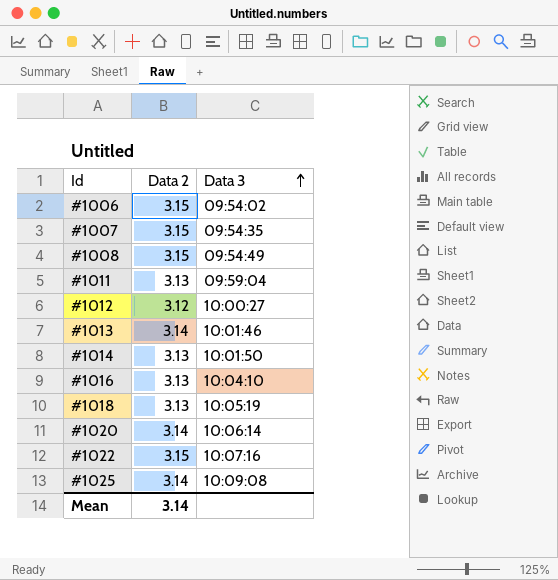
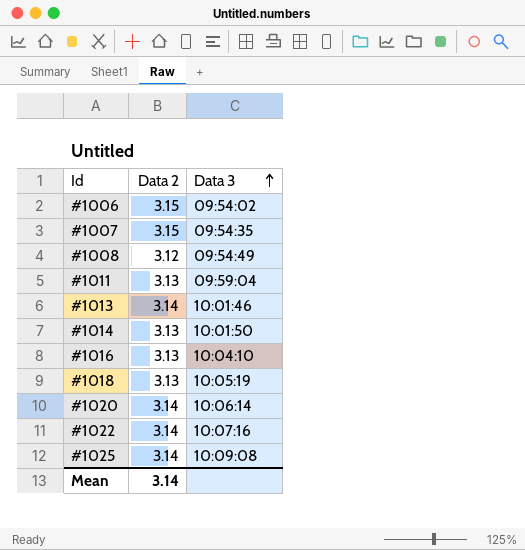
row #1012: 3.12 | 10:00:27 -> none
#1008 | Data 2: 3.15 -> 3.12
#1022 | Data 2: 3.15 -> 3.14

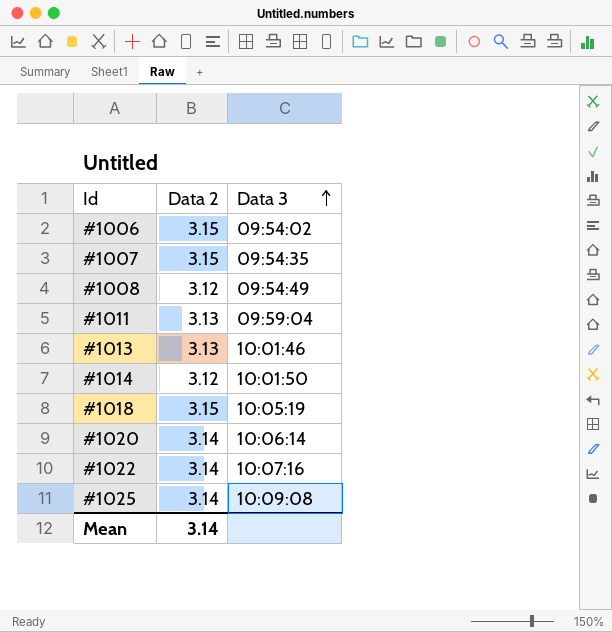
row #1016: 3.13 | 10:04:10 -> none
#1013 | Data 2: 3.14 -> 3.13
#1014 | Data 2: 3.13 -> 3.12
#1018 | Data 2: 3.13 -> 3.15

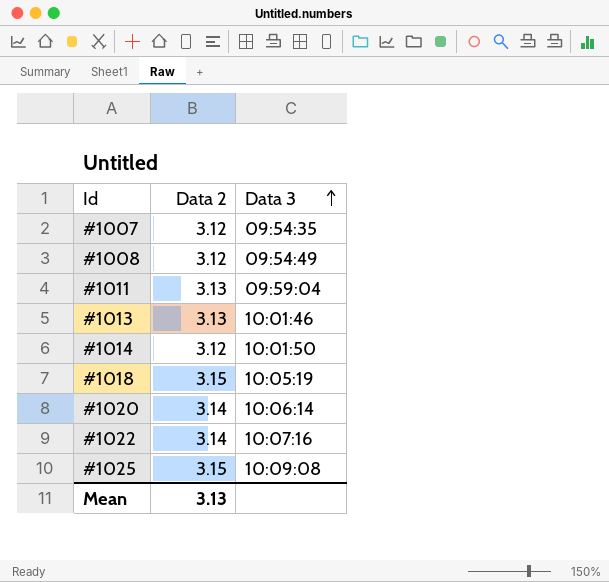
row #1006: 3.15 | 09:54:02 -> none
#1007 | Data 2: 3.15 -> 3.12
#1025 | Data 2: 3.14 -> 3.15
Mean | Data 2: 3.14 -> 3.13

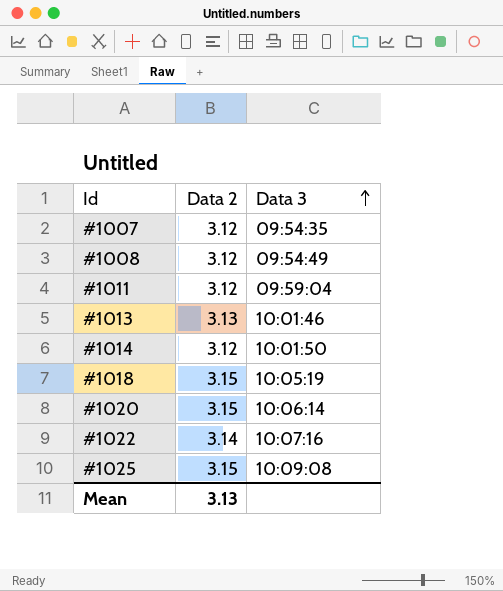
#1011 | Data 2: 3.13 -> 3.12
#1020 | Data 2: 3.14 -> 3.15

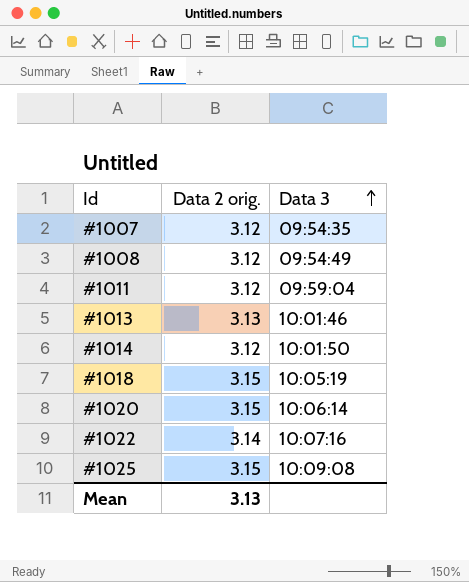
column name: Data 2 -> Data 2 orig.

